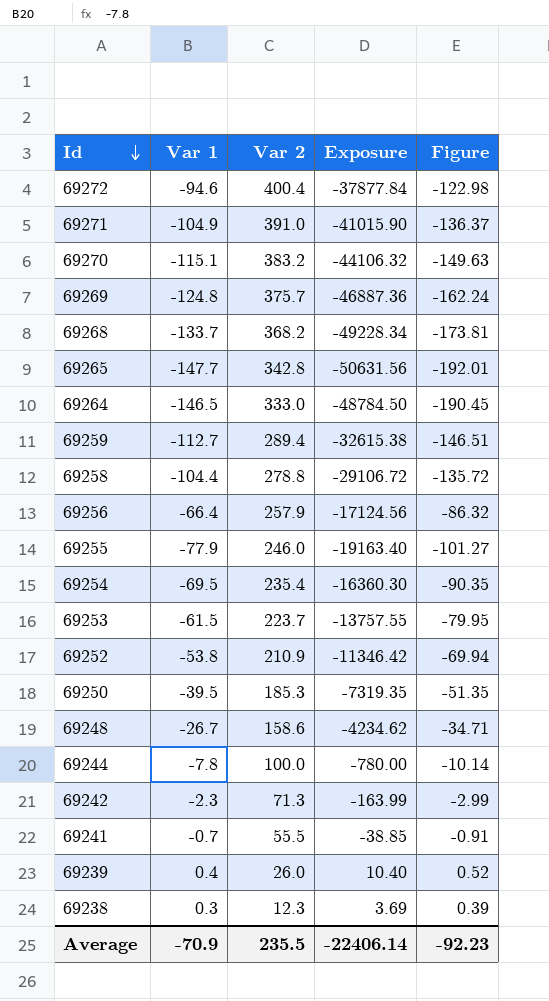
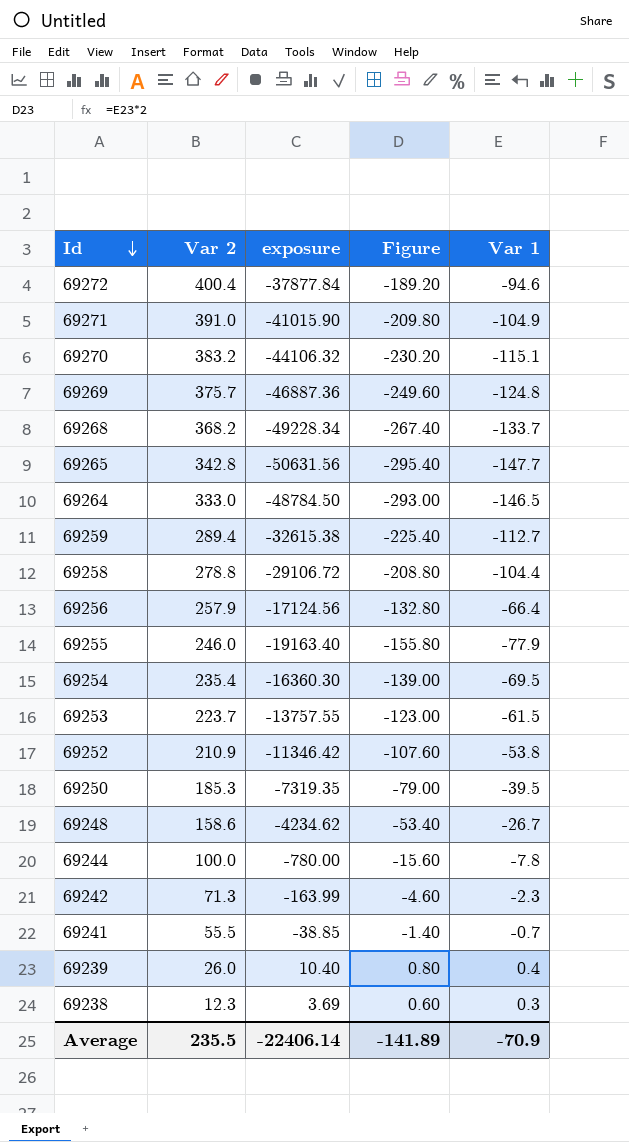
column name: Exposure -> exposure
column Figure | formula: [Var 1] * 1.3 -> [Var 1] * 2
column Var 1 | position: 2 -> 5
Average | Figure: -92.23 -> -141.89

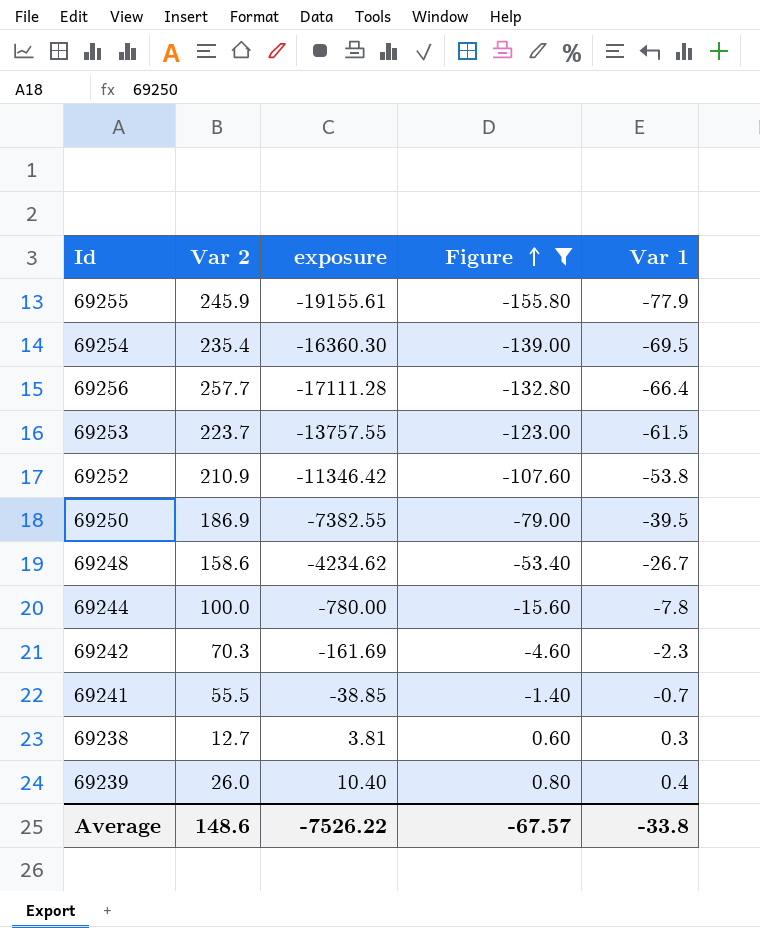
filter: none -> Figure >= -155.80
row order: Id descending -> Figure ascending
69255 | Var 2: 246.0 -> 245.9
69255 | exposure: -19163.40 -> -19155.61
69256 | Var 2: 257.9 -> 257.7
69256 | exposure: -17124.56 -> -17111.28
69250 | Var 2: 185.3 -> 186.9
69250 | exposure: -7319.35 -> -7382.55
69242 | Var 2: 71.3 -> 70.3
69242 | exposure: -163.99 -> -161.69
69238 | Var 2: 12.3 -> 12.7
69238 | exposure: 3.69 -> 3.81
Average | Var 2: 235.5 -> 148.6
Average | exposure: -22406.14 -> -7526.22
Average | Figure: -141.89 -> -67.57
Average | Var 1: -70.9 -> -33.8

